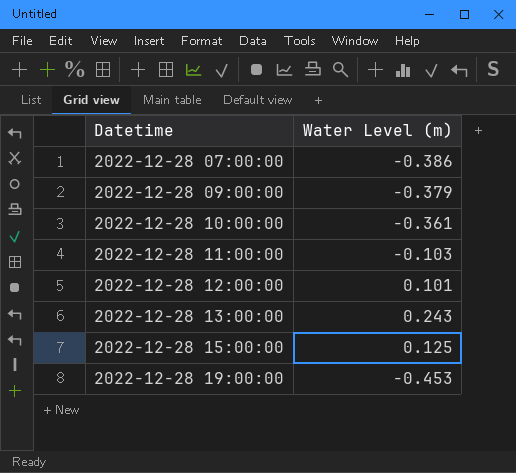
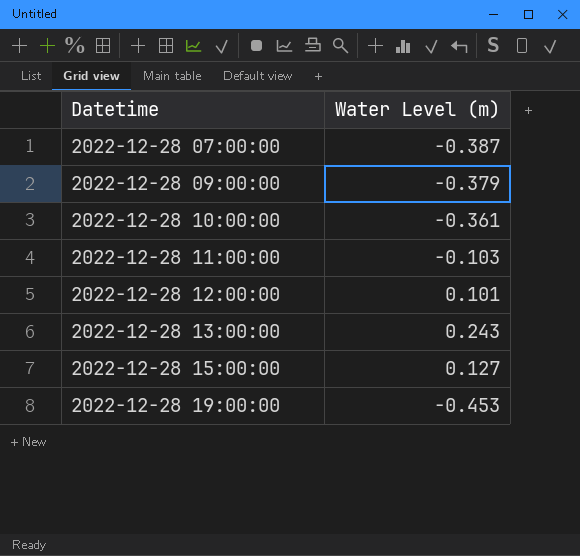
2022-12-28 07:00:00 | Water Level (m): -0.386 -> -0.387
2022-12-28 15:00:00 | Water Level (m): 0.125 -> 0.127

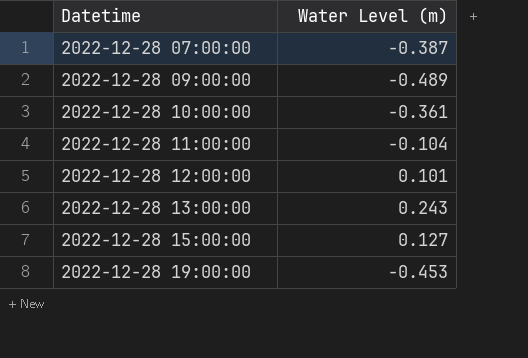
2022-12-28 09:00:00 | Water Level (m): -0.379 -> -0.489
2022-12-28 11:00:00 | Water Level (m): -0.103 -> -0.104

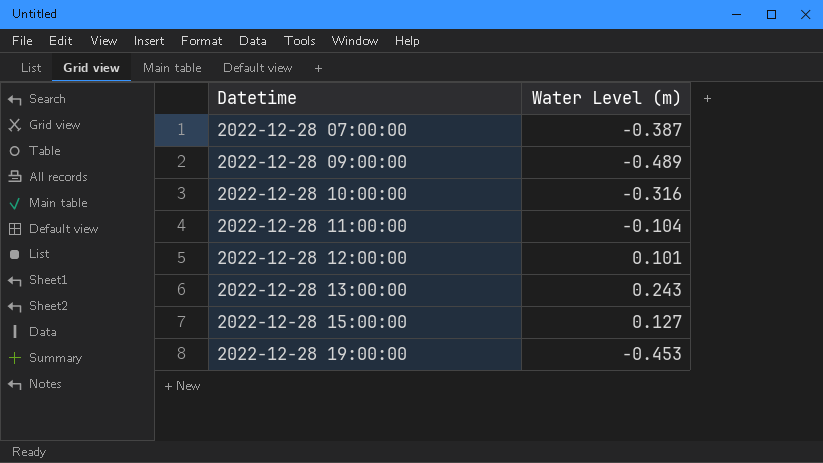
2022-12-28 10:00:00 | Water Level (m): -0.361 -> -0.316

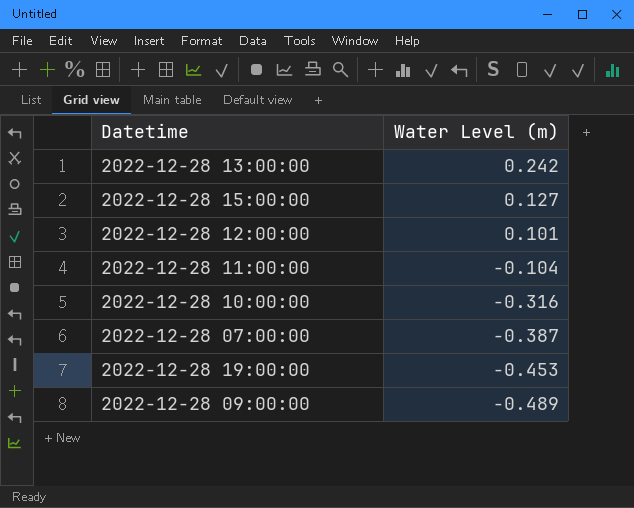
row order: Datetime ascending -> Water Level (m) descending
2022-12-28 13:00:00 | Water Level (m): 0.243 -> 0.242

